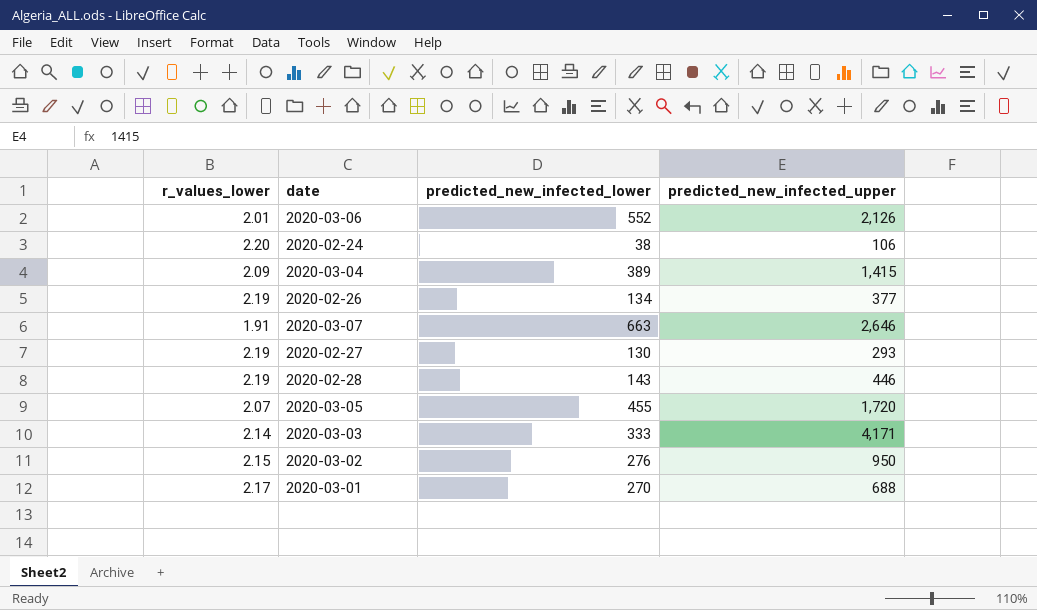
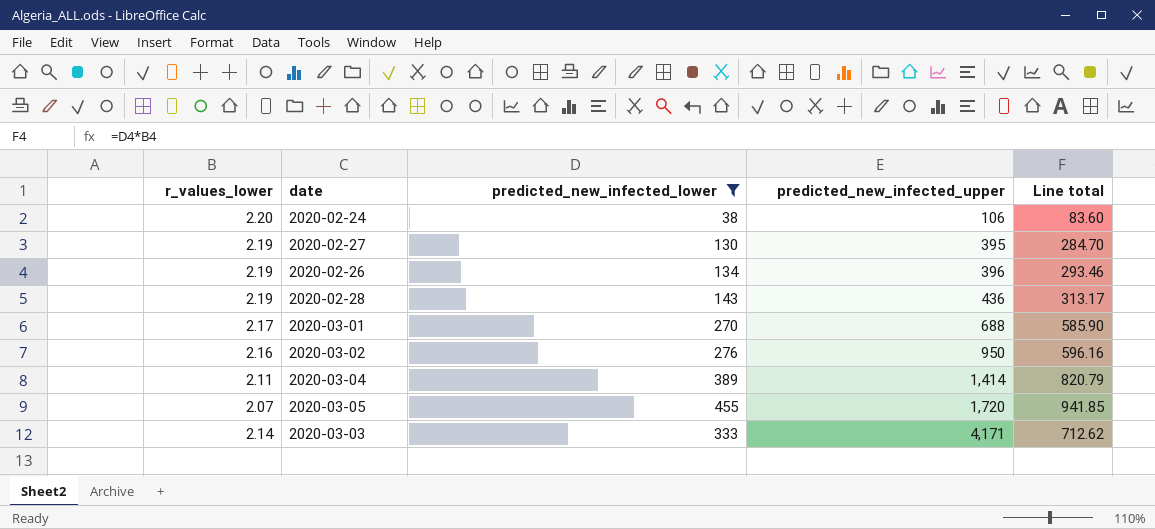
filter: none -> predicted_new_infected_lower <= 455
row order: none -> predicted_new_infected_upper ascending
column Line total | formula: none -> [r_values_lower] * [predicted_new_infected_lower]
2020-02-27 | predicted_new_infected_upper: 293 -> 395
2020-02-26 | predicted_new_infected_upper: 377 -> 396
2020-02-28 | predicted_new_infected_upper: 446 -> 436
2020-03-02 | r_values_lower: 2.15 -> 2.16
2020-03-04 | r_values_lower: 2.09 -> 2.11
2020-03-04 | predicted_new_infected_upper: 1,415 -> 1,414

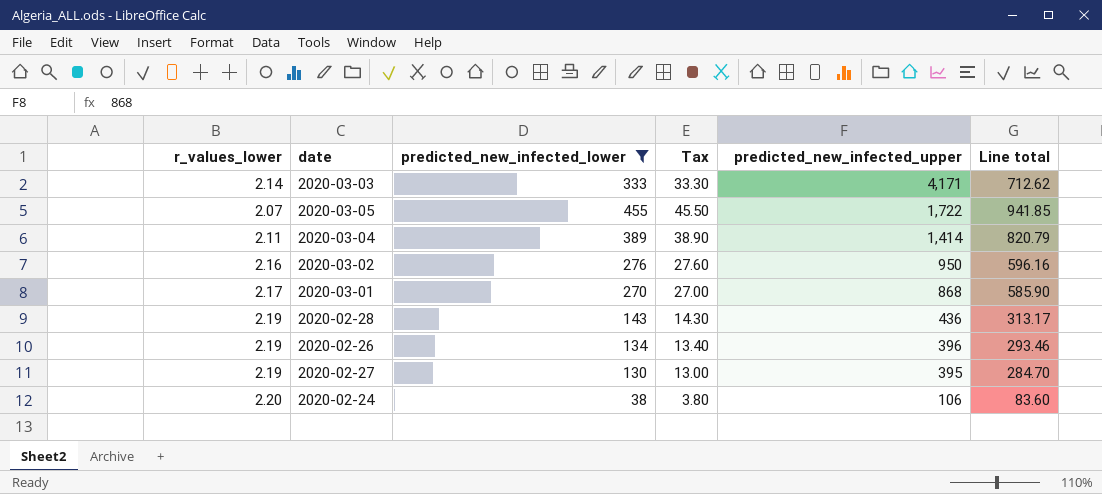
row order: predicted_new_infected_upper ascending -> predicted_new_infected_upper descending
column Tax | formula: none -> [predicted_new_infected_lower] * 0.1
2020-03-05 | predicted_new_infected_upper: 1,720 -> 1,722
2020-03-01 | predicted_new_infected_upper: 688 -> 868

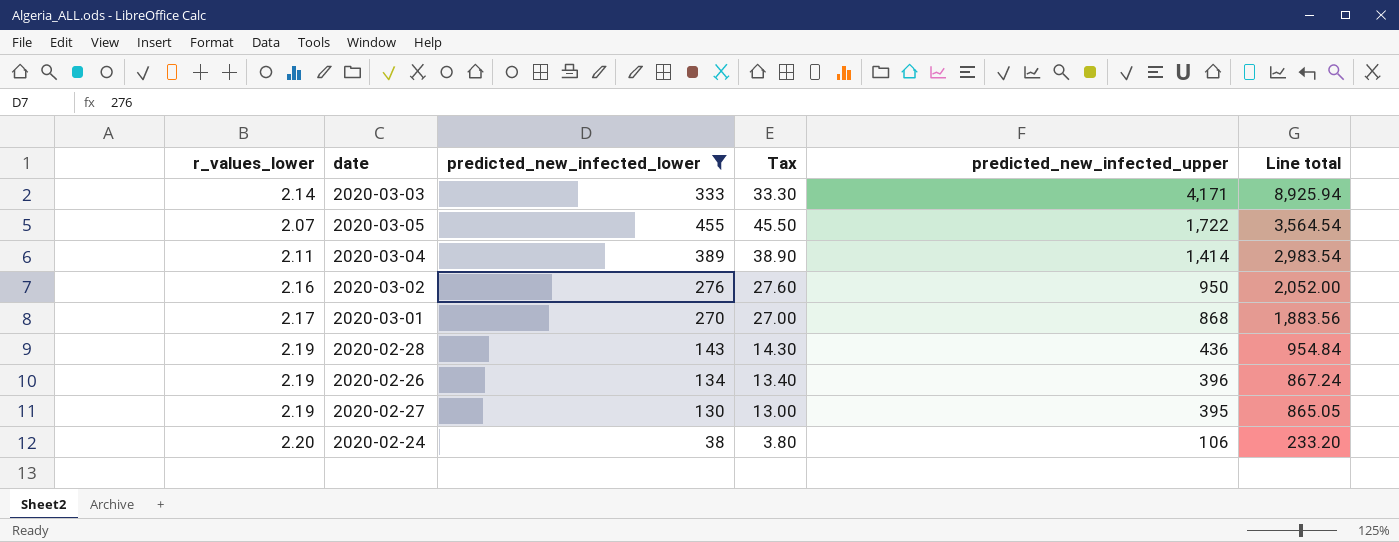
column Line total | formula: [r_values_lower] * [predicted_new_infected_lower] -> [r_values_lower] * [predicted_new_infected_upper]

